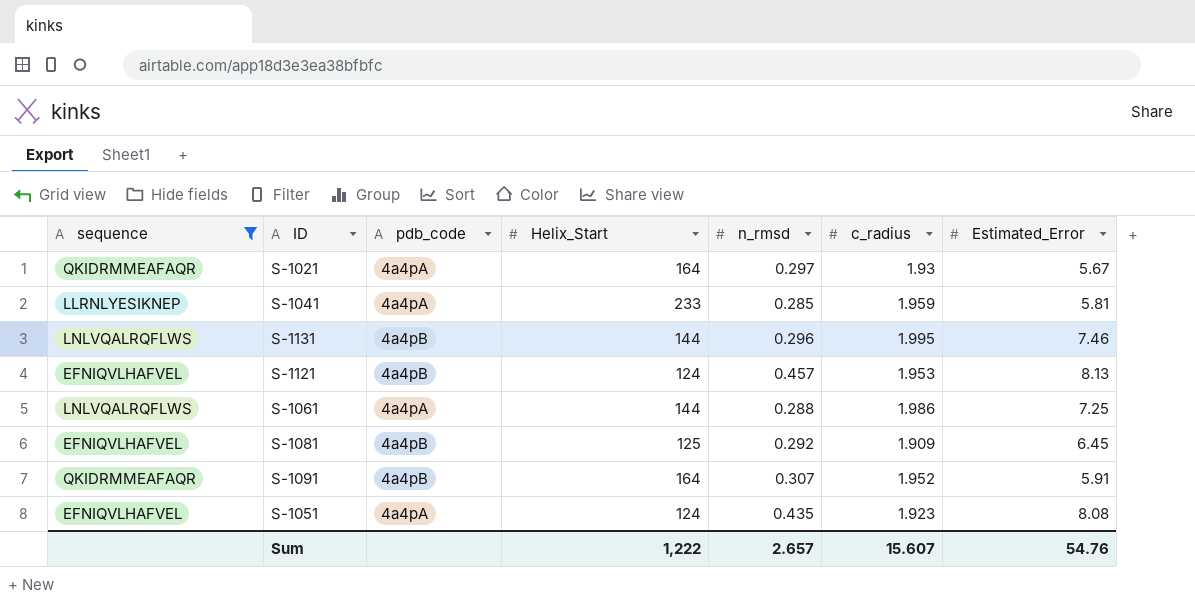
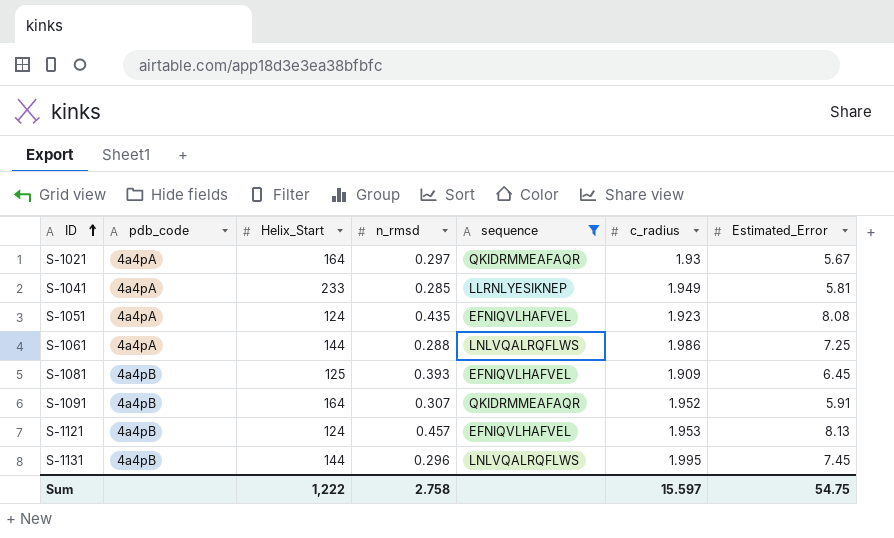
row order: none -> ID ascending
column sequence | position: 1 -> 5
S-1041 | c_radius: 1.959 -> 1.949
S-1081 | n_rmsd: 0.292 -> 0.393
S-1131 | Estimated_Error: 7.46 -> 7.45
Sum | n_rmsd: 2.657 -> 2.758
Sum | c_radius: 15.607 -> 15.597
Sum | Estimated_Error: 54.76 -> 54.75

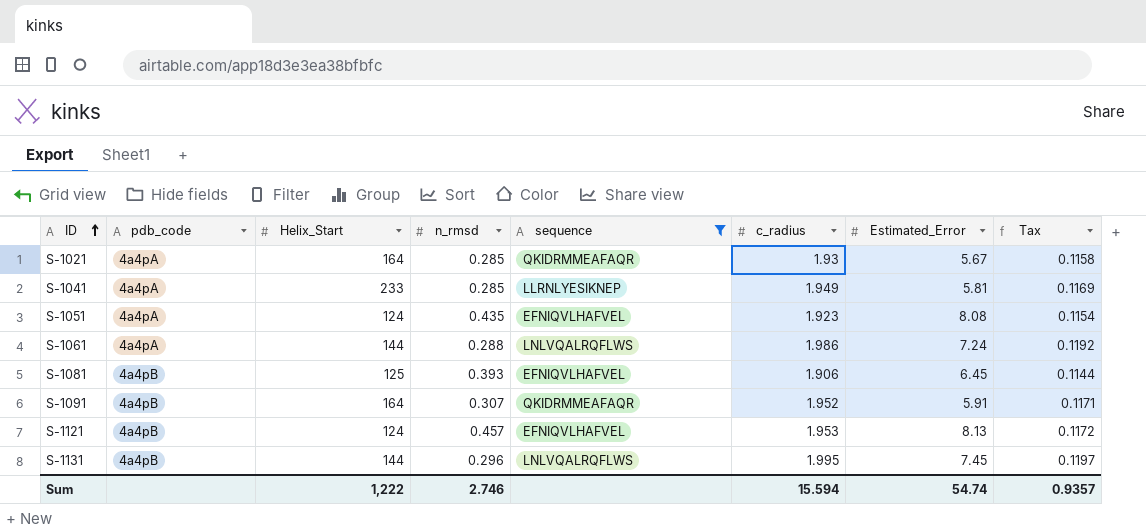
column Tax | formula: none -> [c_radius] * 0.06
S-1021 | n_rmsd: 0.297 -> 0.285
S-1061 | Estimated_Error: 7.25 -> 7.24
S-1081 | c_radius: 1.909 -> 1.906
Sum | n_rmsd: 2.758 -> 2.746
Sum | c_radius: 15.597 -> 15.594
Sum | Estimated_Error: 54.75 -> 54.74

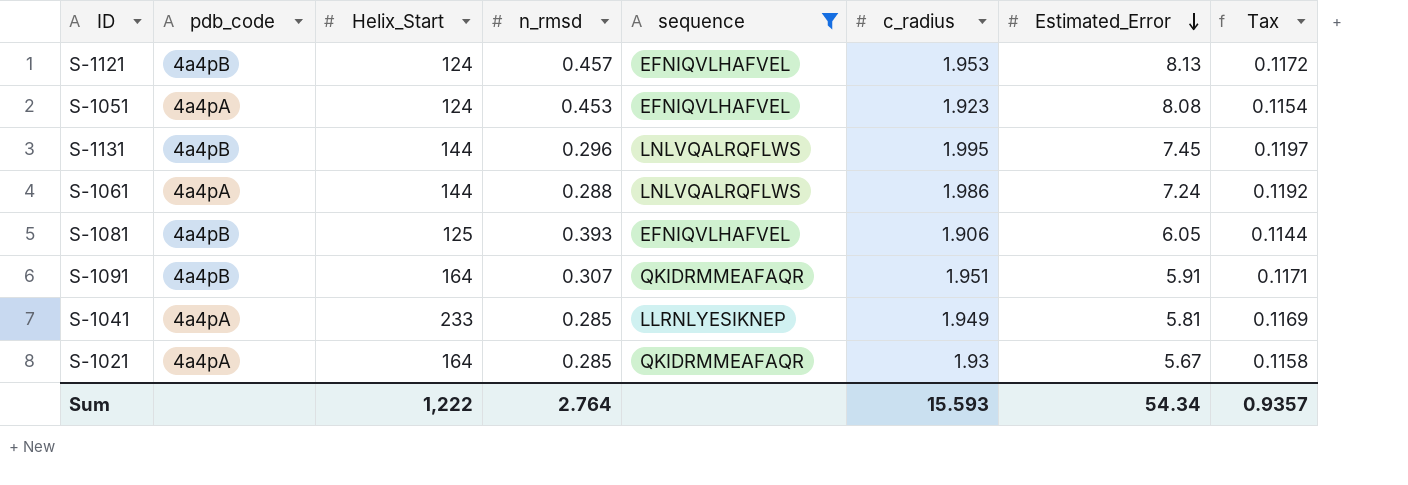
row order: ID ascending -> Estimated_Error descending
S-1051 | n_rmsd: 0.435 -> 0.453
S-1081 | Estimated_Error: 6.45 -> 6.05
S-1091 | c_radius: 1.952 -> 1.951
Sum | n_rmsd: 2.746 -> 2.764
Sum | c_radius: 15.594 -> 15.593
Sum | Estimated_Error: 54.74 -> 54.34

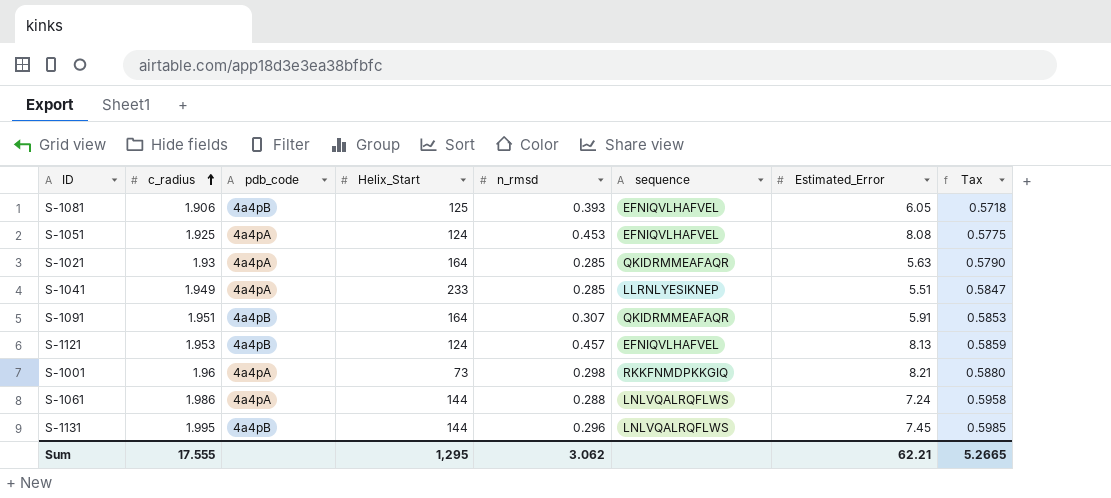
filter: sequence != RKKFNMDPKKGIQ -> none
row order: Estimated_Error descending -> c_radius ascending
column c_radius | position: 6 -> 2
column Tax | formula: [c_radius] * 0.06 -> [c_radius] * 0.3
S-1051 | c_radius: 1.923 -> 1.925
S-1021 | Estimated_Error: 5.67 -> 5.63
S-1041 | Estimated_Error: 5.81 -> 5.51
Sum | c_radius: 15.593 -> 17.555
Sum | Helix_Start: 1,222 -> 1,295
Sum | n_rmsd: 2.764 -> 3.062
Sum | Estimated_Error: 54.34 -> 62.21
Sum | Tax: 0.9357 -> 5.2665

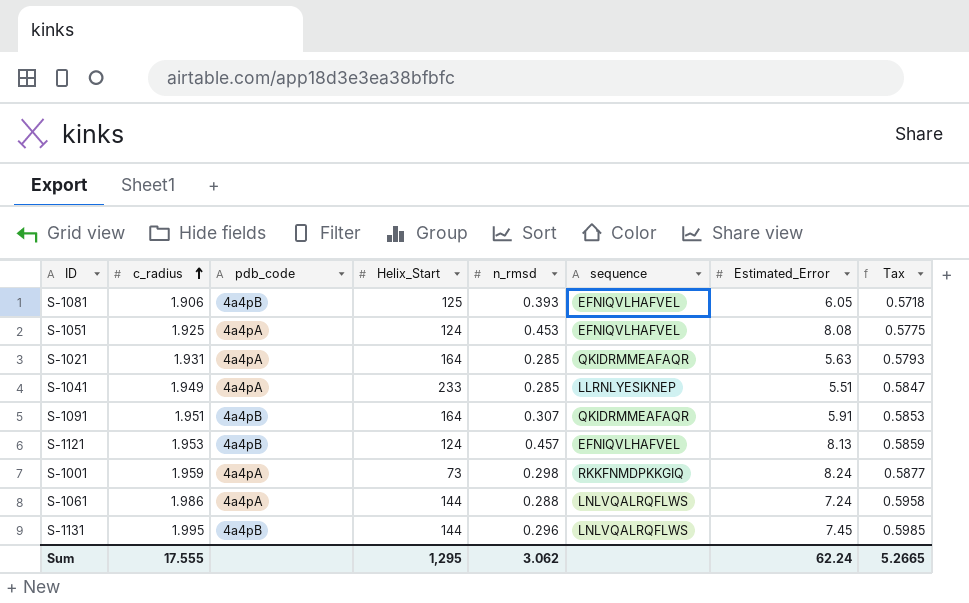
S-1021 | c_radius: 1.93 -> 1.931
S-1021 | Tax: 0.5790 -> 0.5793
S-1001 | c_radius: 1.96 -> 1.959
S-1001 | Estimated_Error: 8.21 -> 8.24
S-1001 | Tax: 0.5880 -> 0.5877
Sum | Estimated_Error: 62.21 -> 62.24

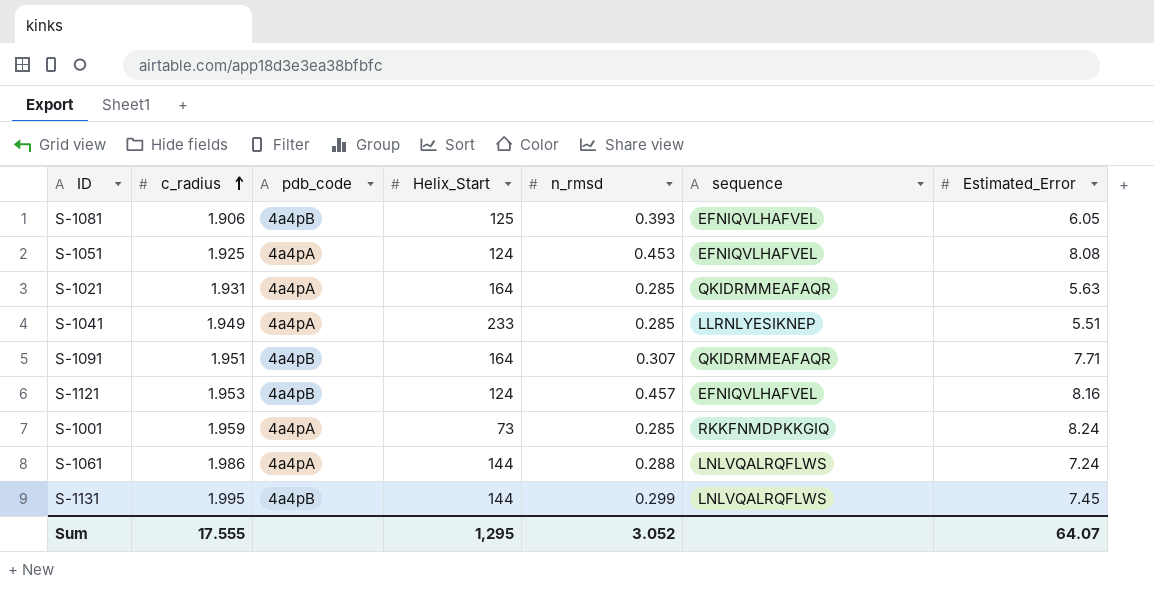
column Tax | formula: [c_radius] * 0.3 -> none
S-1091 | Estimated_Error: 5.91 -> 7.71
S-1121 | Estimated_Error: 8.13 -> 8.16
S-1001 | n_rmsd: 0.298 -> 0.285
S-1131 | n_rmsd: 0.296 -> 0.299
Sum | n_rmsd: 3.062 -> 3.052
Sum | Estimated_Error: 62.24 -> 64.07

